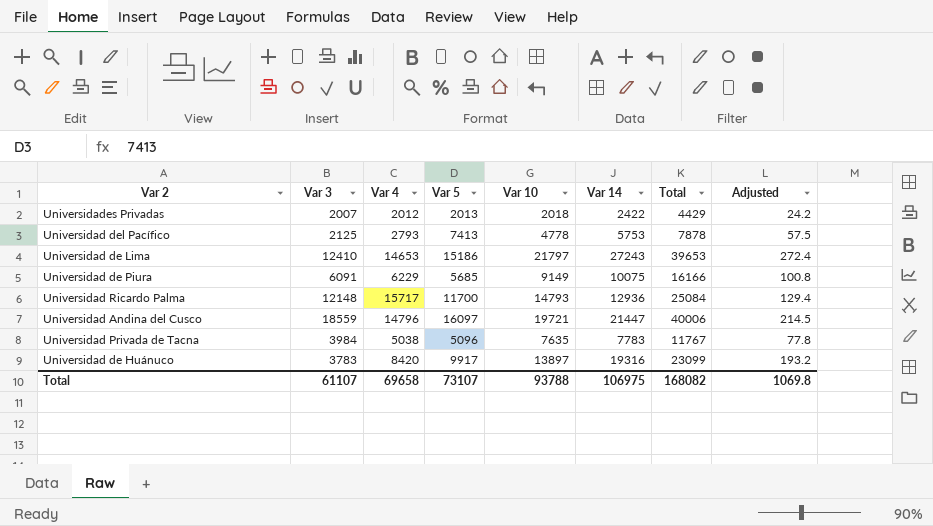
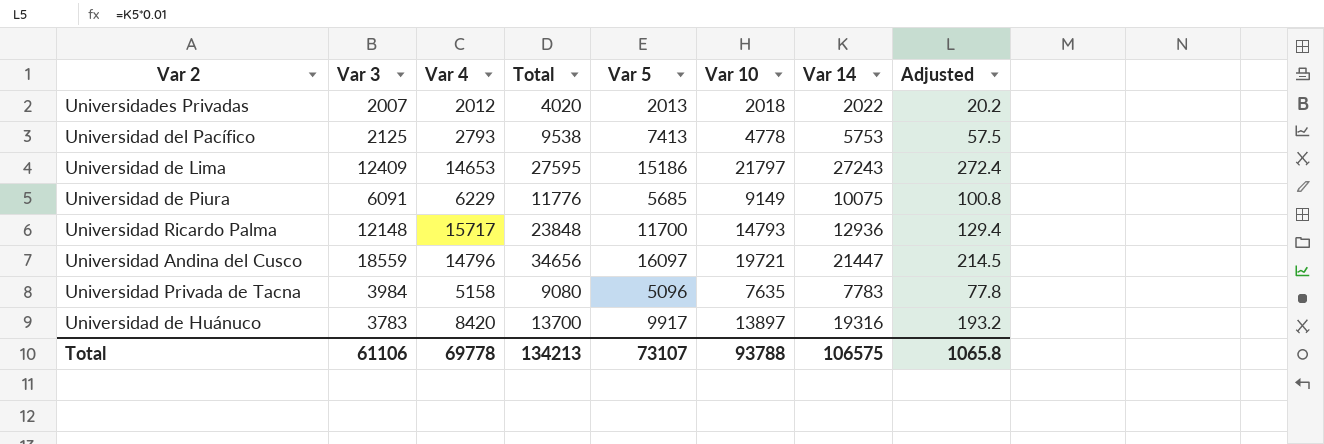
column Total | formula: [Var 3] + [Var 14] -> [Var 3] + [Var 5]
column Total | position: 7 -> 4
Universidades Privadas | Var 14: 2422 -> 2022
Universidades Privadas | Adjusted: 24.2 -> 20.2
Universidad de Lima | Var 3: 12410 -> 12409
Universidad Privada de Tacna | Var 4: 5038 -> 5158
Total | Var 3: 61107 -> 61106
Total | Var 4: 69658 -> 69778
Total | Total: 168082 -> 134213
Total | Var 14: 106975 -> 106575
Total | Adjusted: 1069.8 -> 1065.8

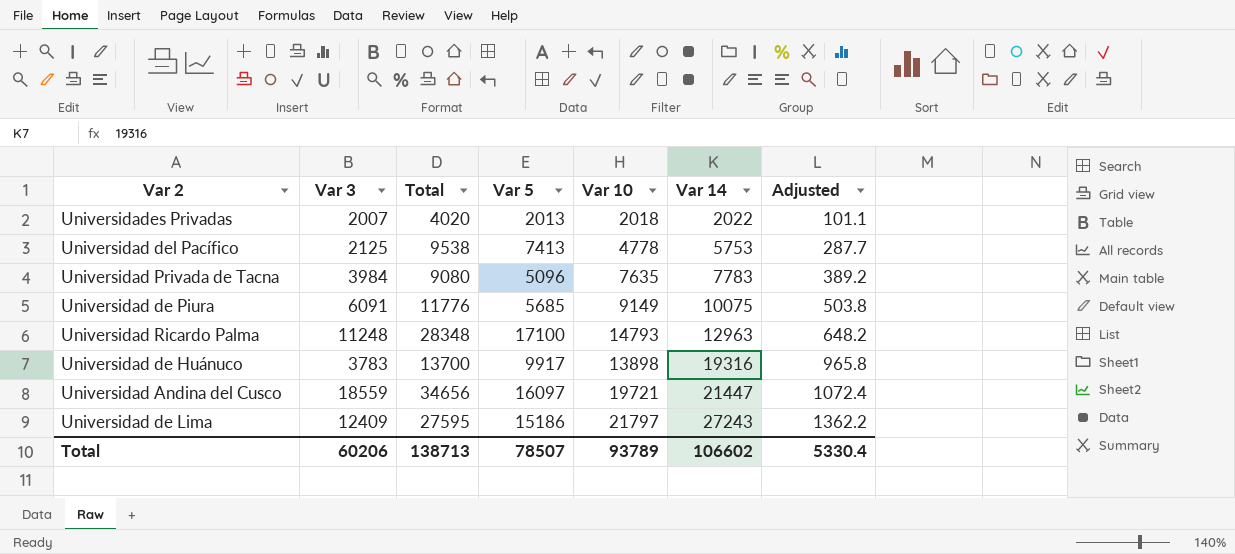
row order: none -> Var 14 ascending
column Var 4 | position: 3 -> none
column Adjusted | formula: [Var 14] * 0.01 -> [Var 14] * 0.05
Universidad Ricardo Palma | Var 3: 12148 -> 11248
Universidad Ricardo Palma | Total: 23848 -> 28348
Universidad Ricardo Palma | Var 5: 11700 -> 17100
Universidad Ricardo Palma | Var 14: 12936 -> 12963
Universidad de Huánuco | Var 10: 13897 -> 13898
Total | Var 3: 61106 -> 60206
Total | Total: 134213 -> 138713
Total | Var 5: 73107 -> 78507
Total | Var 10: 93788 -> 93789
Total | Var 14: 106575 -> 106602
Total | Adjusted: 1065.8 -> 5330.4

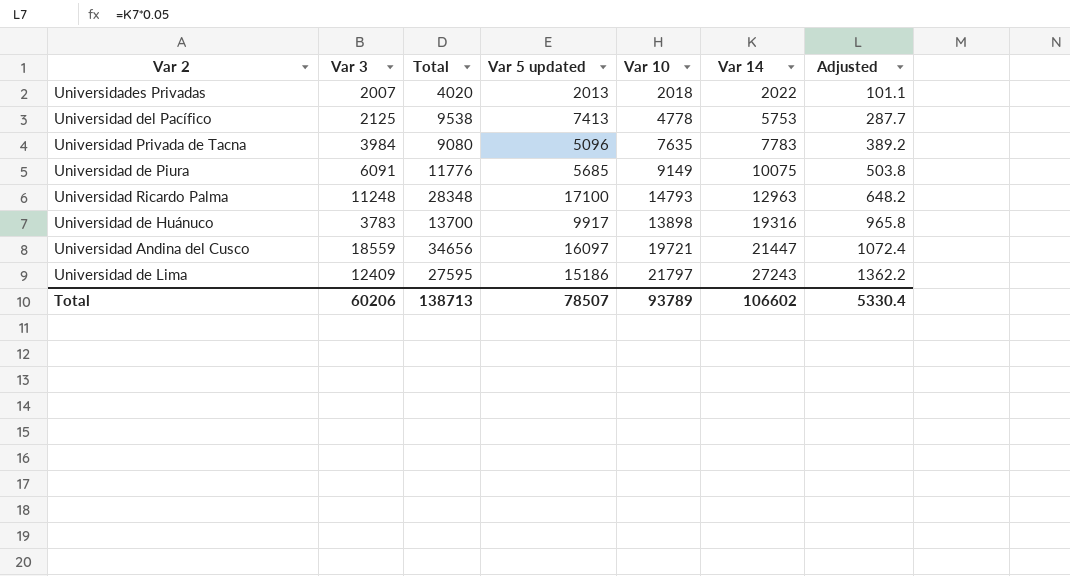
column name: Var 5 -> Var 5 updated

